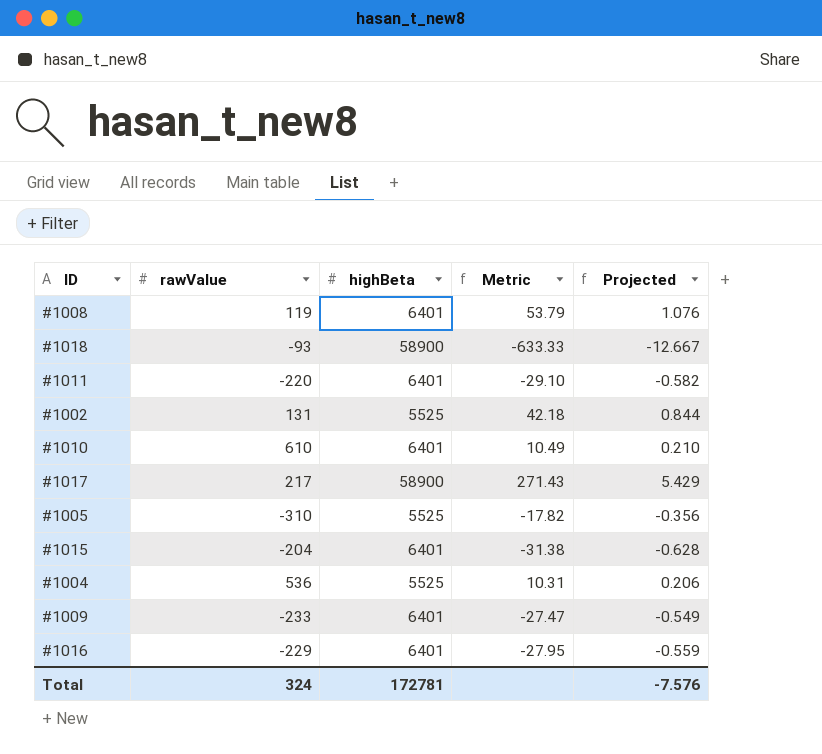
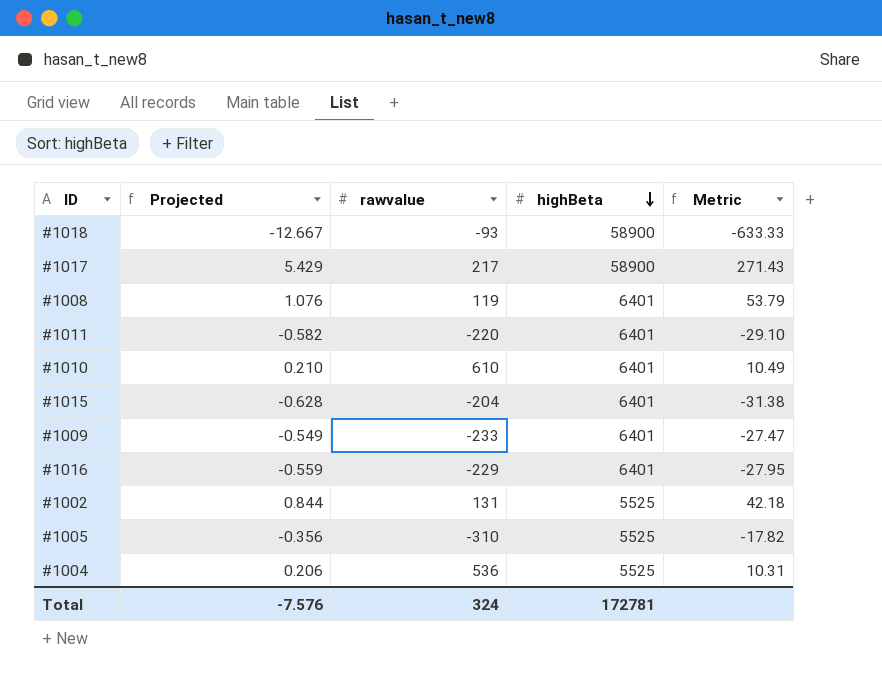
row order: none -> highBeta descending
column Projected | position: 5 -> 2
column name: rawValue -> rawvalue

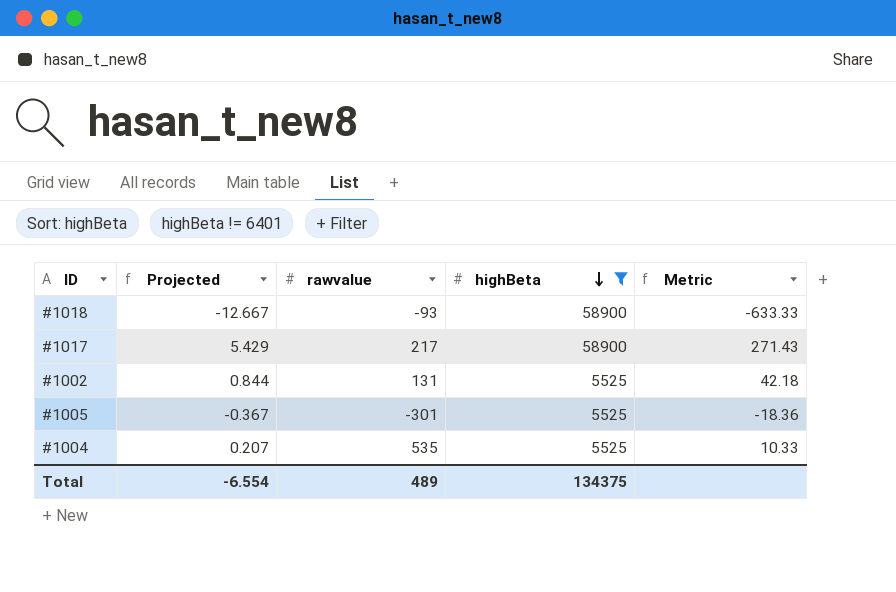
filter: none -> highBeta != 6401
#1005 | Projected: -0.356 -> -0.367
#1005 | rawvalue: -310 -> -301
#1005 | Metric: -17.82 -> -18.36
#1004 | Projected: 0.206 -> 0.207
#1004 | rawvalue: 536 -> 535
#1004 | Metric: 10.31 -> 10.33
Total | Projected: -7.576 -> -6.554
Total | rawvalue: 324 -> 489
Total | highBeta: 172781 -> 134375

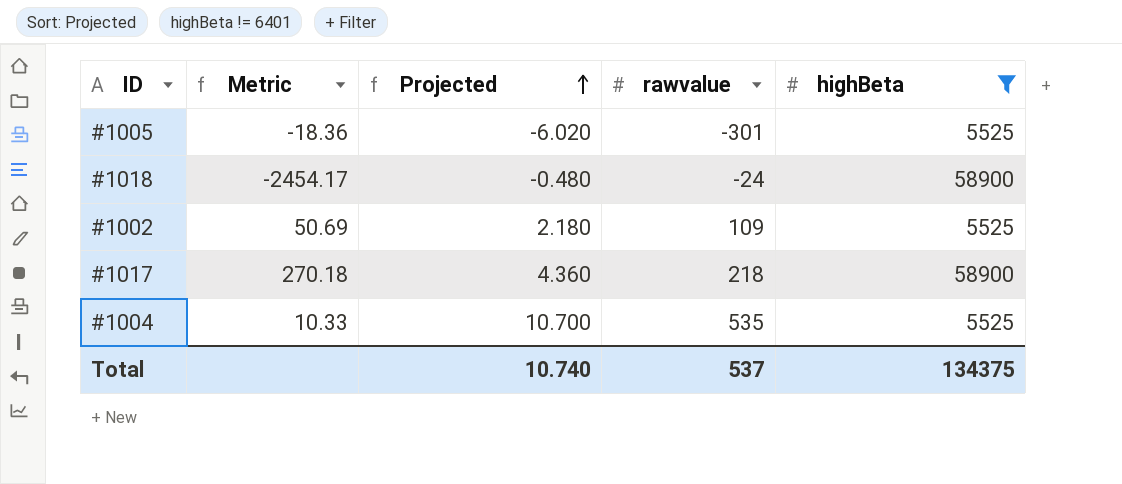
row order: highBeta descending -> Projected ascending
column Metric | position: 5 -> 2
column Projected | formula: [Metric] * 0.02 -> [rawvalue] * 0.02
#1018 | Metric: -633.33 -> -2454.17
#1018 | rawvalue: -93 -> -24
#1002 | Metric: 42.18 -> 50.69
#1002 | rawvalue: 131 -> 109
#1017 | Metric: 271.43 -> 270.18
#1017 | rawvalue: 217 -> 218
Total | Projected: -6.554 -> 10.740
Total | rawvalue: 489 -> 537

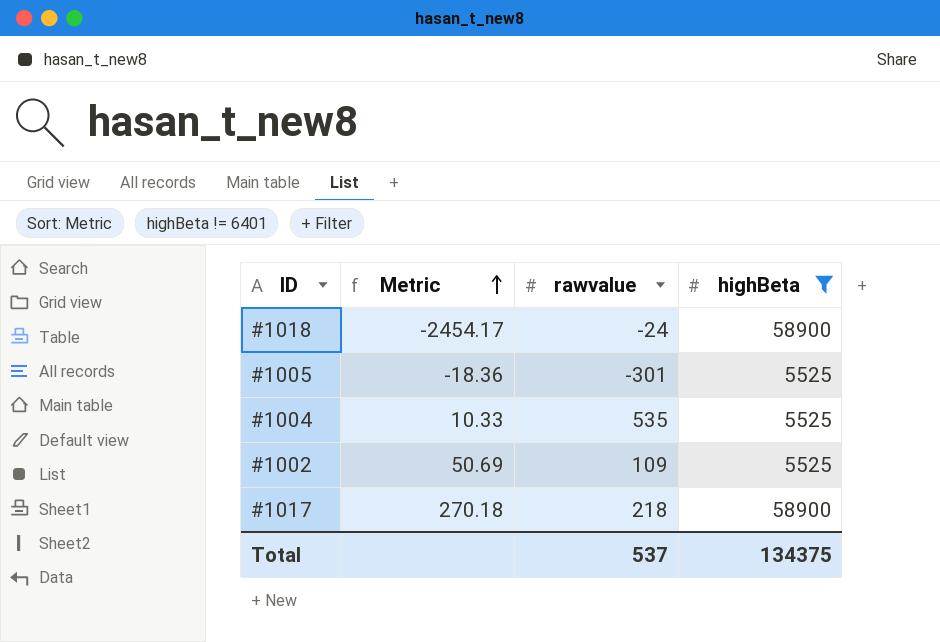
row order: Projected ascending -> Metric ascending
column Projected | formula: [rawvalue] * 0.02 -> none

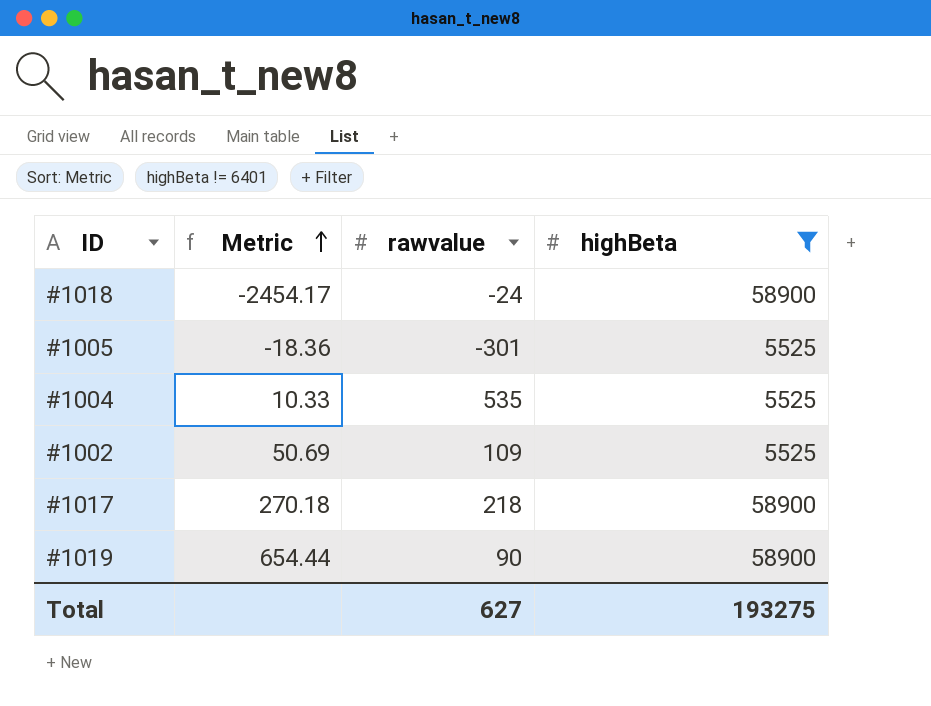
row #1019: none -> 654.44 | 90 | 58900
Total | rawvalue: 537 -> 627
Total | highBeta: 134375 -> 193275

